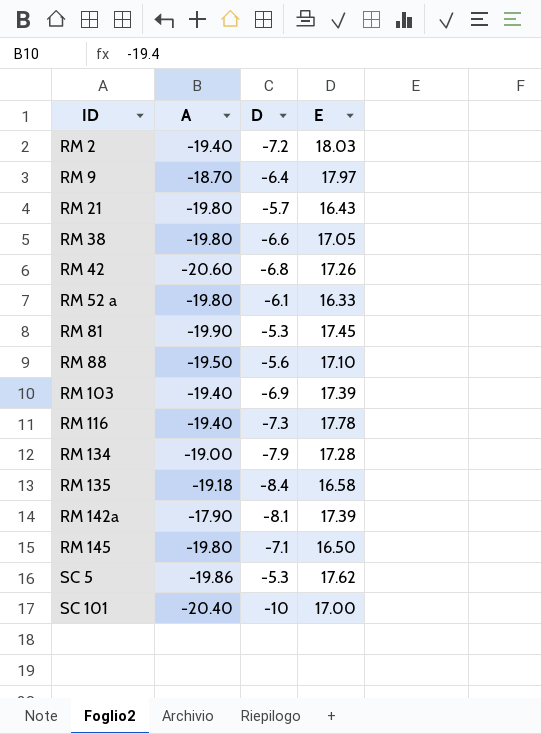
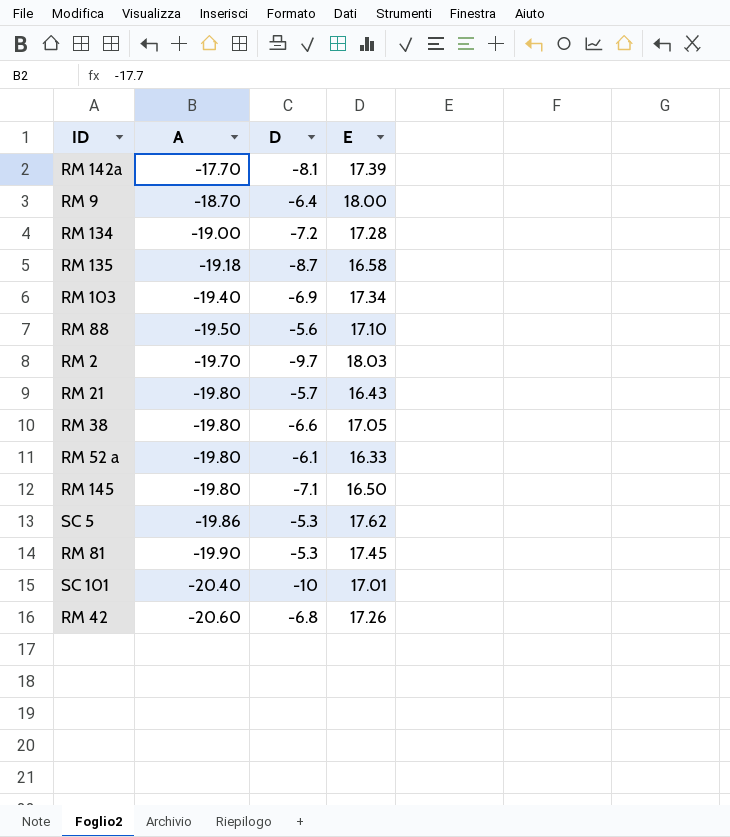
row order: ID ascending -> A descending
row RM 116: -19.40 | -7.3 | 17.78 -> none
RM 142a | A: -17.90 -> -17.70
RM 9 | E: 17.97 -> 18.00
RM 134 | D: -7.9 -> -7.2
RM 135 | D: -8.4 -> -8.7
RM 103 | E: 17.39 -> 17.34
RM 2 | A: -19.40 -> -19.70
RM 2 | D: -7.2 -> -9.7
SC 101 | E: 17.00 -> 17.01

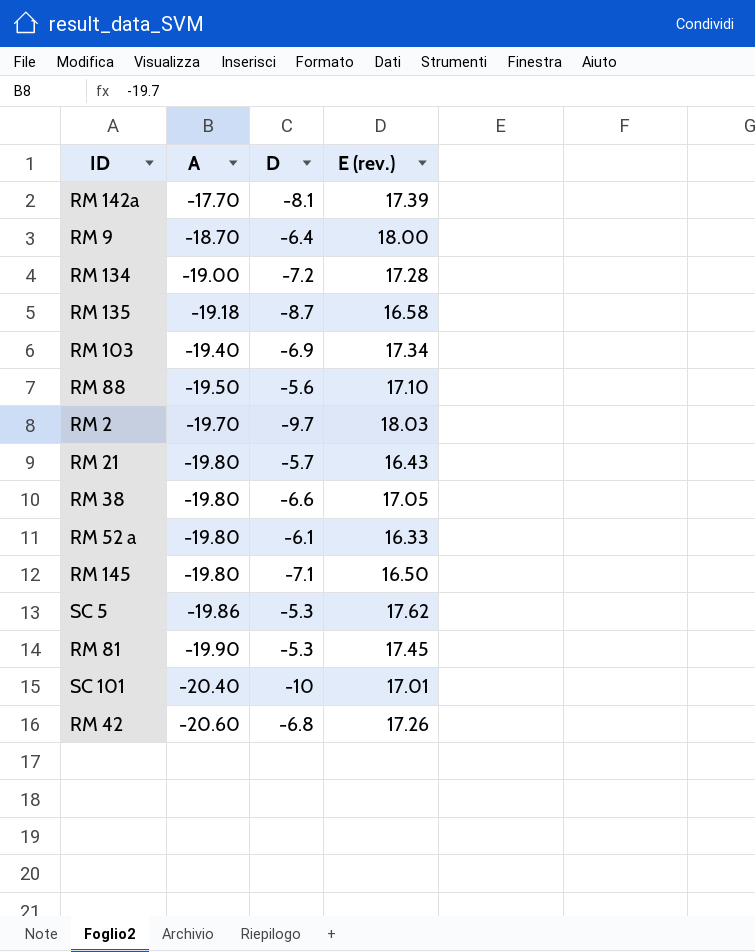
column name: E -> E (rev.)

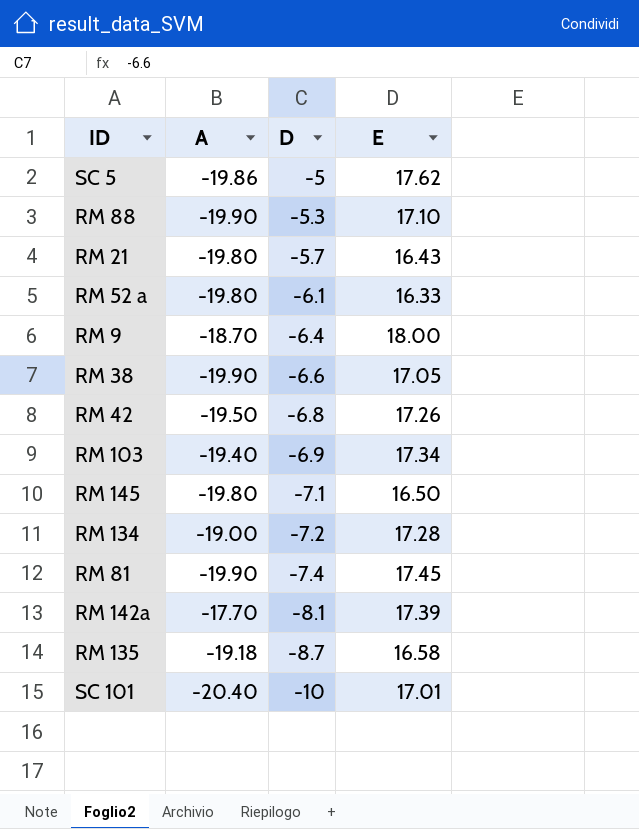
row order: A descending -> D descending
column name: E (rev.) -> E
row RM 2: -19.70 | -9.7 | 18.03 -> none
SC 5 | D: -5.3 -> -5
RM 88 | A: -19.50 -> -19.90
RM 88 | D: -5.6 -> -5.3
RM 38 | A: -19.80 -> -19.90
RM 42 | A: -20.60 -> -19.50
RM 81 | D: -5.3 -> -7.4

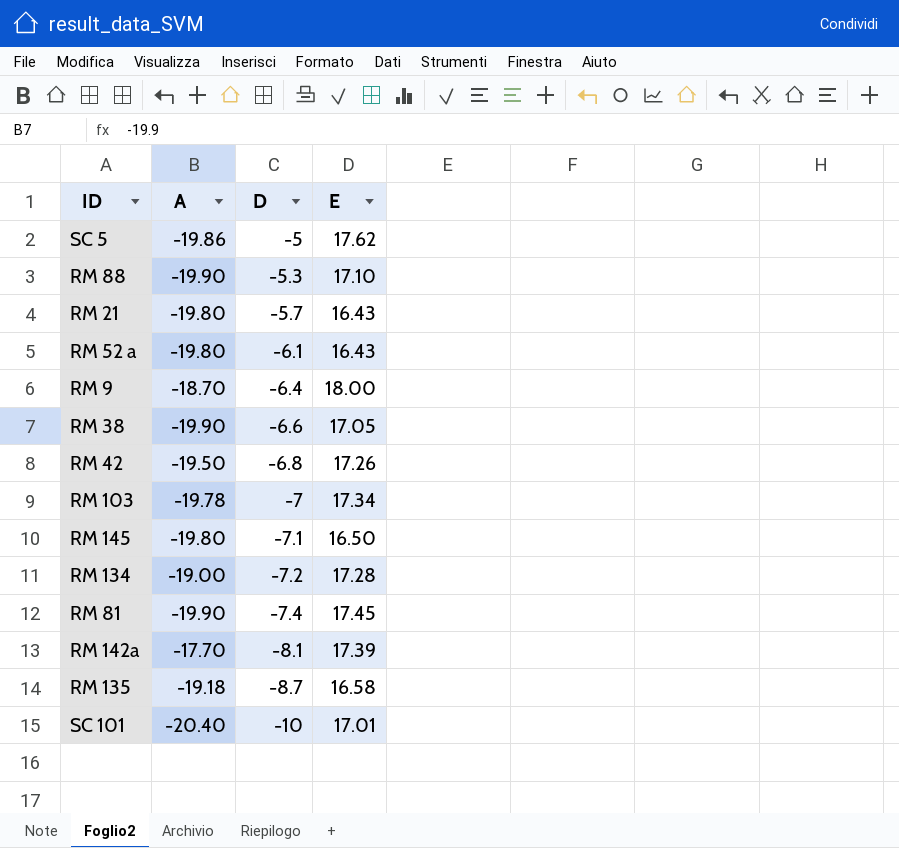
RM 52 a | E: 16.33 -> 16.43
RM 103 | A: -19.40 -> -19.78
RM 103 | D: -6.9 -> -7

